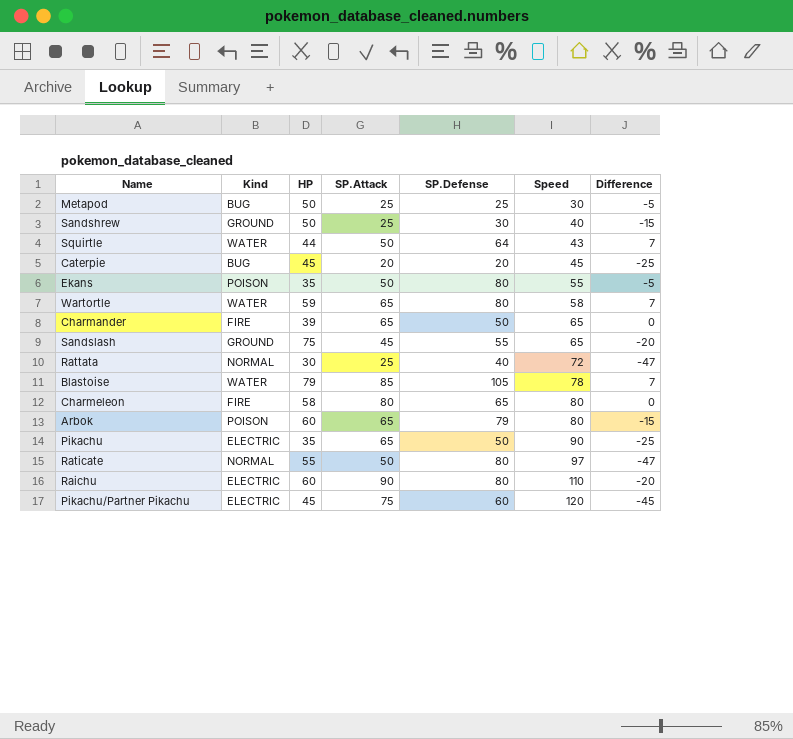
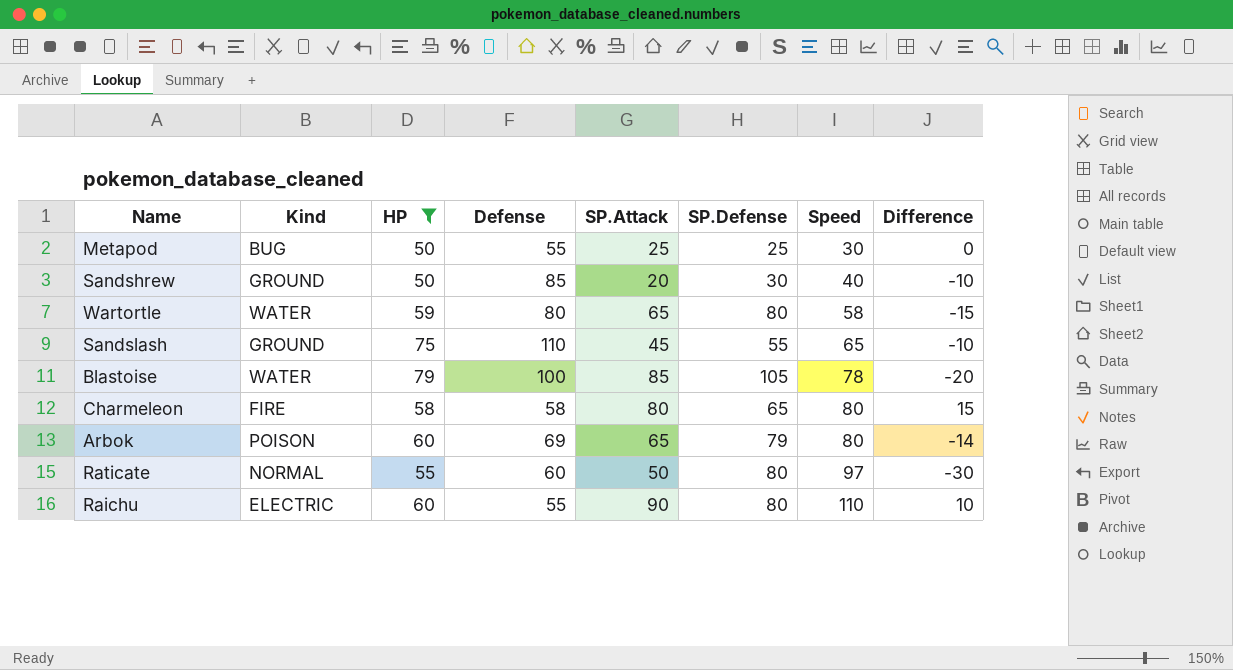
filter: none -> HP >= 50
column Defense | position: none -> 4
column Difference | formula: [SP.Attack] - [Speed] -> [SP.Attack] - [SP.Defense]
Sandshrew | SP.Attack: 25 -> 20

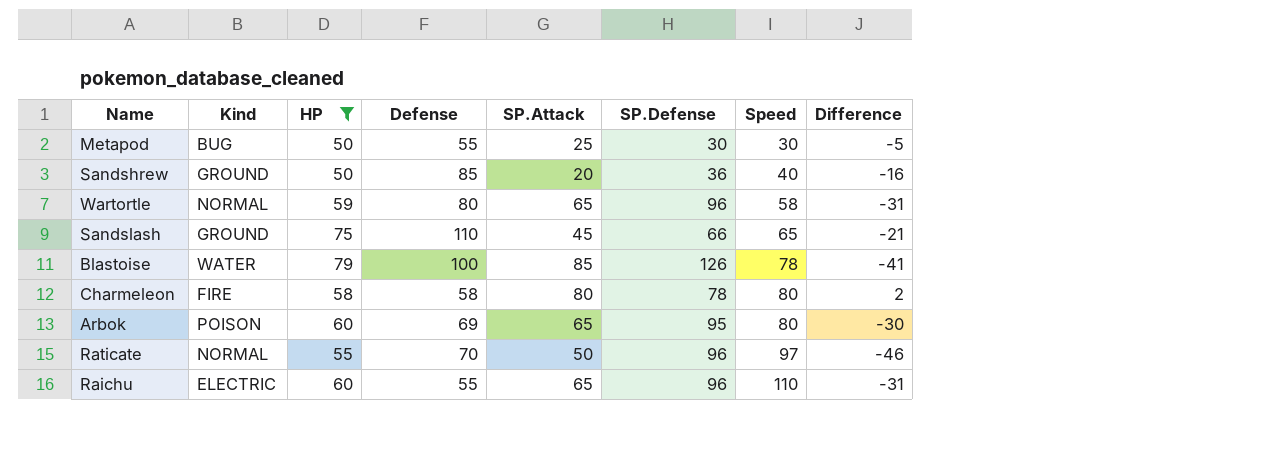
Metapod | SP.Defense: 25 -> 30
Metapod | Difference: 0 -> -5
Sandshrew | SP.Defense: 30 -> 36
Sandshrew | Difference: -10 -> -16
Wartortle | Kind: WATER -> NORMAL
Wartortle | SP.Defense: 80 -> 96
Wartortle | Difference: -15 -> -31
Sandslash | SP.Defense: 55 -> 66
Sandslash | Difference: -10 -> -21
Blastoise | SP.Defense: 105 -> 126
Blastoise | Difference: -20 -> -41
Charmeleon | SP.Defense: 65 -> 78
Charmeleon | Difference: 15 -> 2
Arbok | SP.Defense: 79 -> 95
Arbok | Difference: -14 -> -30
Raticate | Defense: 60 -> 70
Raticate | SP.Defense: 80 -> 96
Raticate | Difference: -30 -> -46
Raichu | SP.Attack: 90 -> 65
Raichu | SP.Defense: 80 -> 96
Raichu | Difference: 10 -> -31

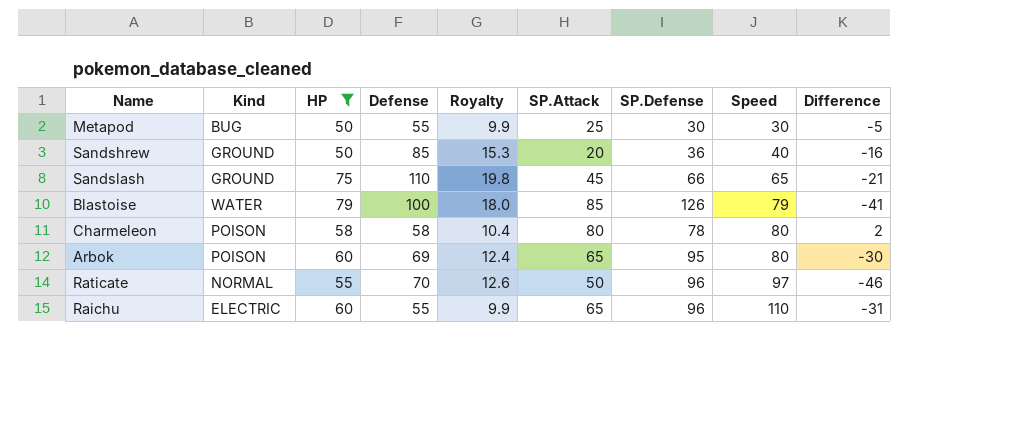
column Royalty | formula: none -> [Defense] * 0.18
row Wartortle: NORMAL | 59 | 80 | 65 | 96 | 58 | -31 -> none
Blastoise | Speed: 78 -> 79
Charmeleon | Kind: FIRE -> POISON

